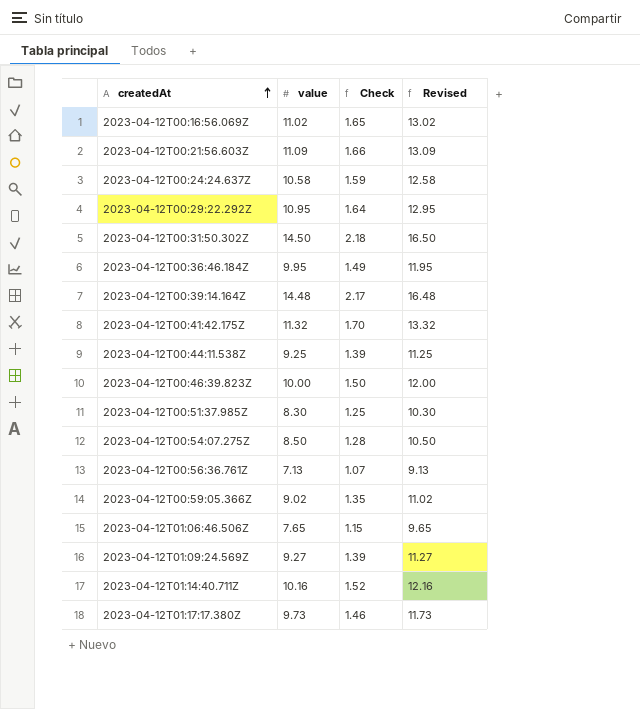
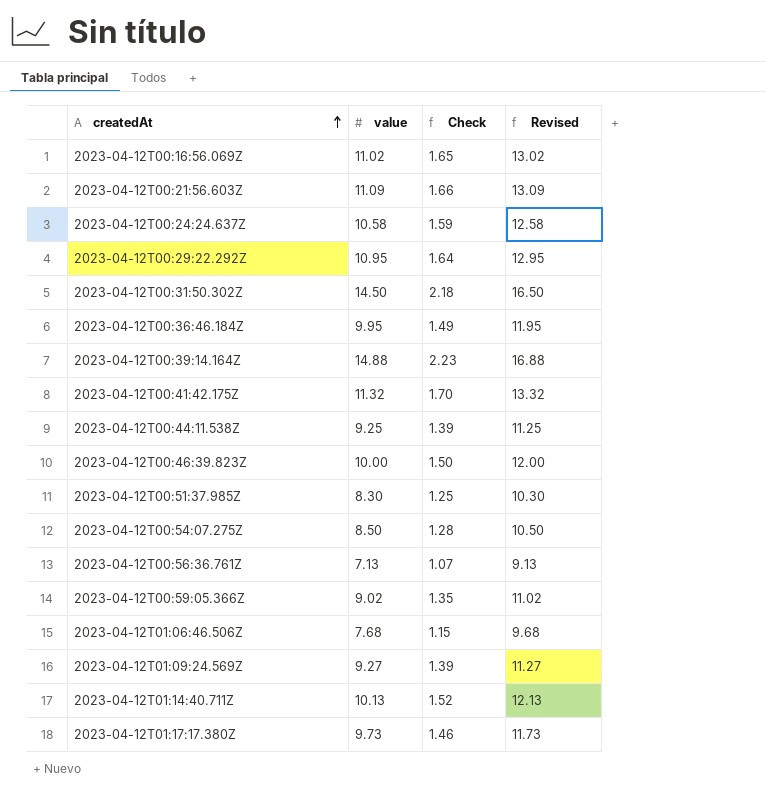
2023-04-12T00:39:14.164Z | value: 14.48 -> 14.88
2023-04-12T00:39:14.164Z | Check: 2.17 -> 2.23
2023-04-12T00:39:14.164Z | Revised: 16.48 -> 16.88
2023-04-12T01:06:46.506Z | value: 7.65 -> 7.68
2023-04-12T01:06:46.506Z | Revised: 9.65 -> 9.68
2023-04-12T01:14:40.711Z | value: 10.16 -> 10.13
2023-04-12T01:14:40.711Z | Revised: 12.16 -> 12.13

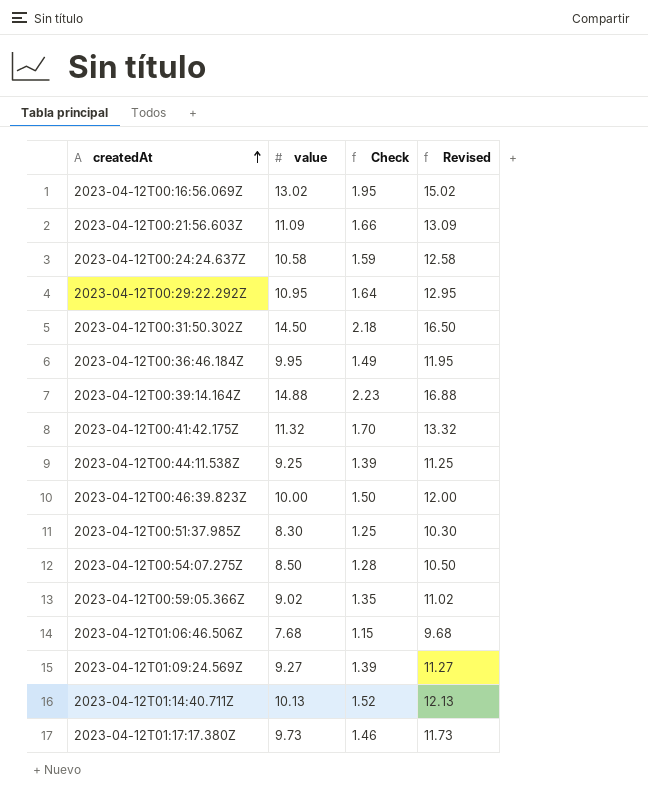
row 2023-04-12T00:56:36.761Z: 7.13 | 1.07 | 9.13 -> none
2023-04-12T00:16:56.069Z | value: 11.02 -> 13.02
2023-04-12T00:16:56.069Z | Check: 1.65 -> 1.95
2023-04-12T00:16:56.069Z | Revised: 13.02 -> 15.02

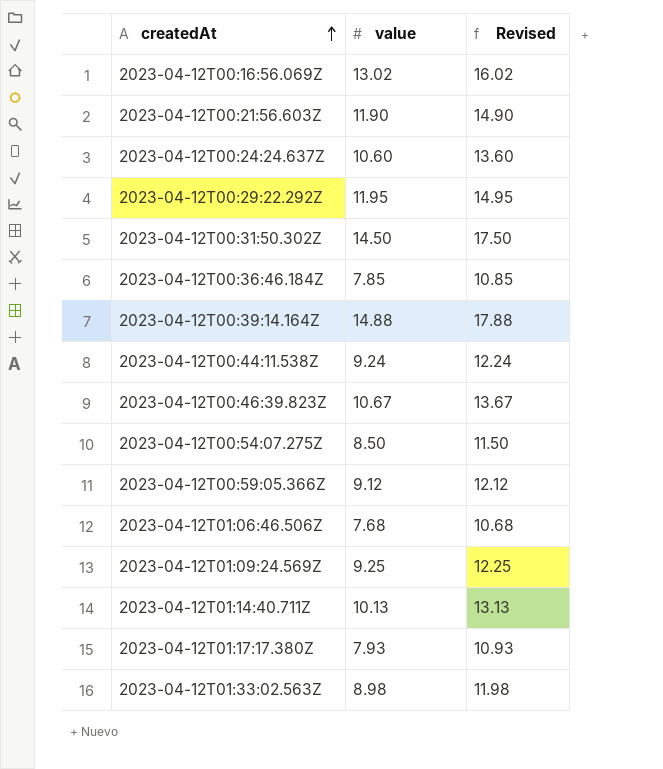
column Check | formula: [value] * 0.15 -> none
column Revised | formula: [value] + 2 -> [value] + 3
row 2023-04-12T00:41:42.175Z: 11.32 | 1.70 | 13.32 -> none
row 2023-04-12T00:51:37.985Z: 8.30 | 1.25 | 10.30 -> none
2023-04-12T00:21:56.603Z | value: 11.09 -> 11.90
2023-04-12T00:24:24.637Z | value: 10.58 -> 10.60
2023-04-12T00:29:22.292Z | value: 10.95 -> 11.95
2023-04-12T00:36:46.184Z | value: 9.95 -> 7.85
2023-04-12T00:44:11.538Z | value: 9.25 -> 9.24
2023-04-12T00:46:39.823Z | value: 10.00 -> 10.67
2023-04-12T00:59:05.366Z | value: 9.02 -> 9.12
2023-04-12T01:09:24.569Z | value: 9.27 -> 9.25
2023-04-12T01:17:17.380Z | value: 9.73 -> 7.93
row 2023-04-12T01:33:02.563Z: none -> 8.98 | 11.98

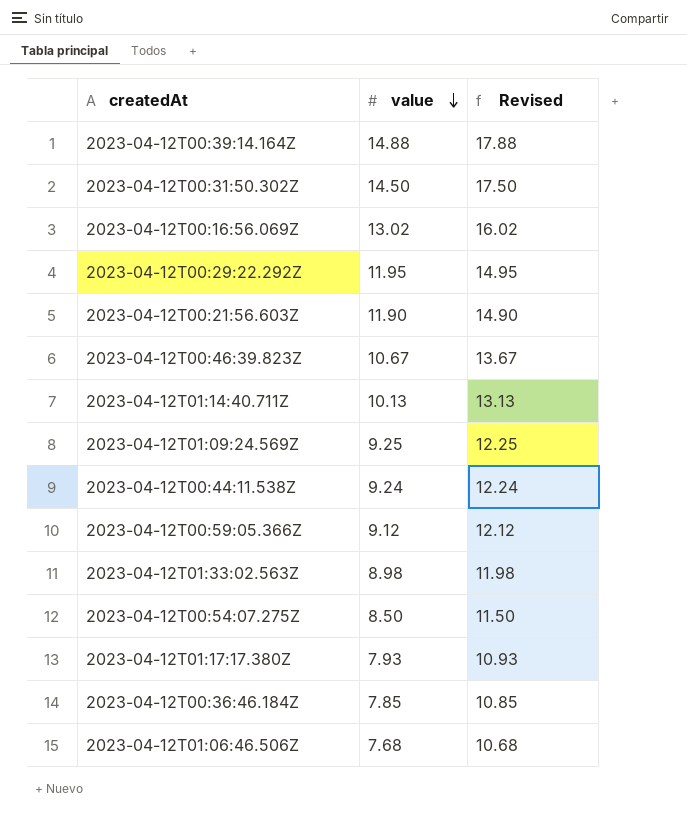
row order: createdAt ascending -> value descending
row 2023-04-12T00:24:24.637Z: 10.60 | 13.60 -> none

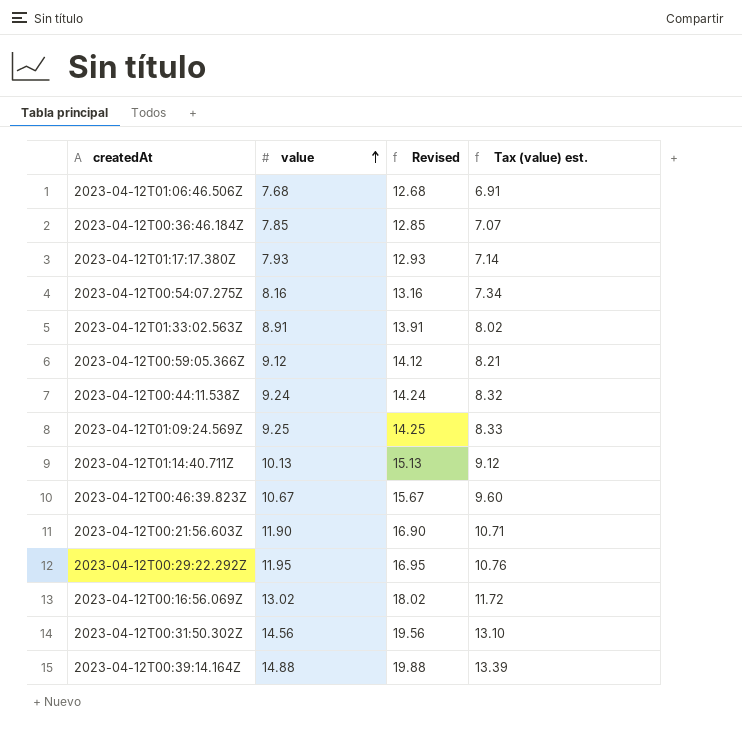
row order: value descending -> value ascending
column Revised | formula: [value] + 3 -> [value] + 5
column Tax (value) est. | formula: none -> [value] * 0.9
2023-04-12T00:54:07.275Z | value: 8.50 -> 8.16
2023-04-12T01:33:02.563Z | value: 8.98 -> 8.91
2023-04-12T00:31:50.302Z | value: 14.50 -> 14.56

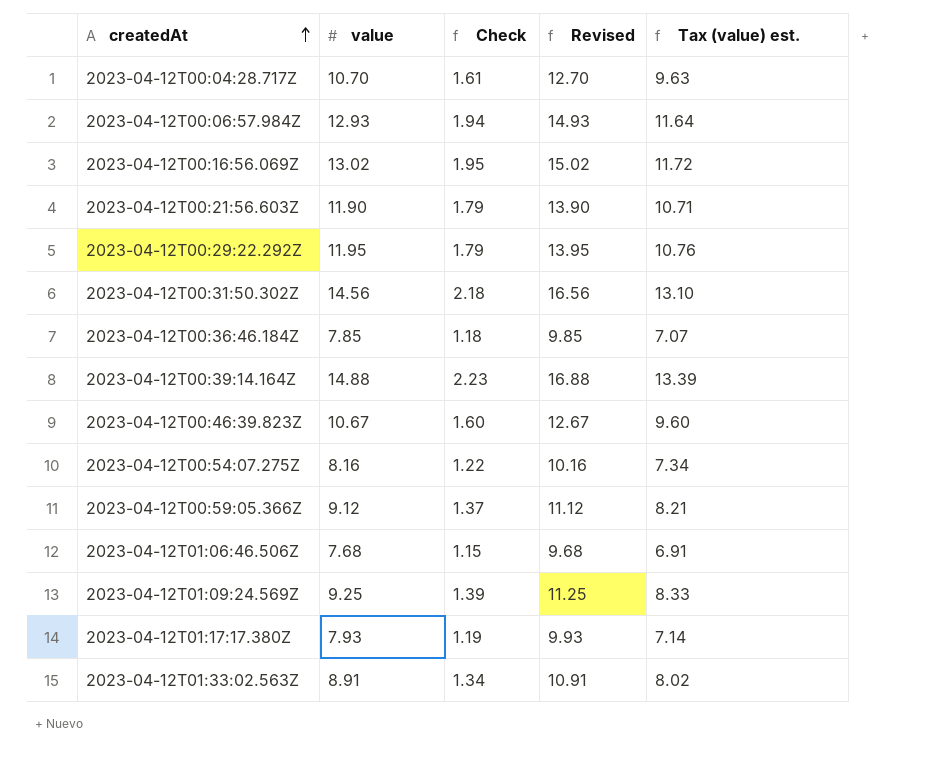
row order: value ascending -> createdAt ascending
column Check | formula: none -> [value] * 0.15
column Revised | formula: [value] + 5 -> [value] + 2
row 2023-04-12T00:44:11.538Z: 9.24 | 14.24 | 8.32 -> none
row 2023-04-12T01:14:40.711Z: 10.13 | 15.13 | 9.12 -> none
row 2023-04-12T00:04:28.717Z: none -> 10.70 | 1.61 | 12.70 | 9.63
row 2023-04-12T00:06:57.984Z: none -> 12.93 | 1.94 | 14.93 | 11.64

